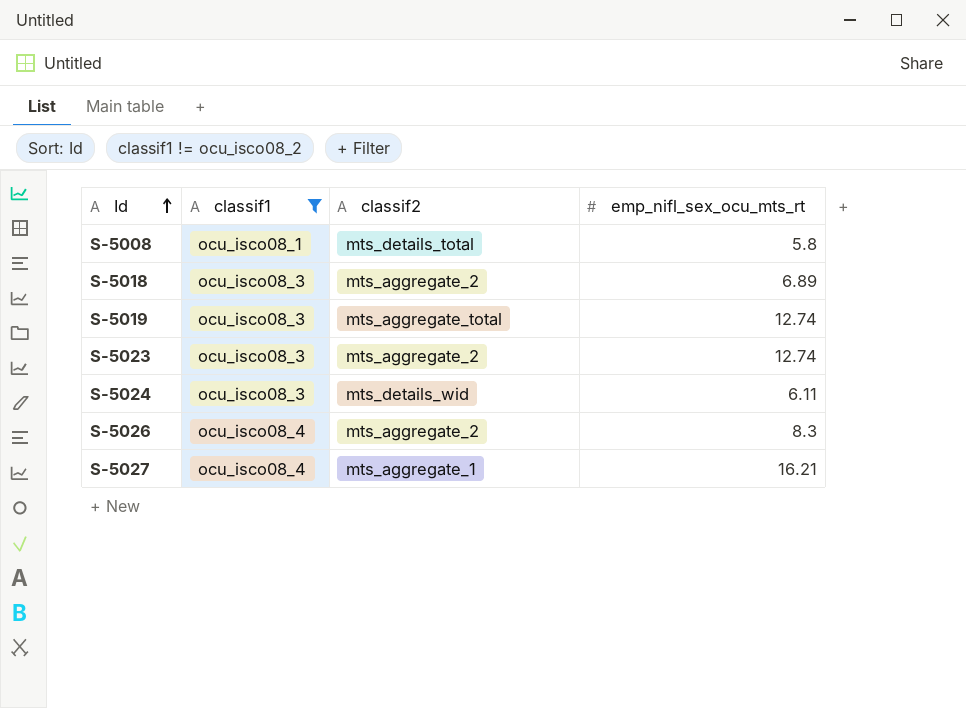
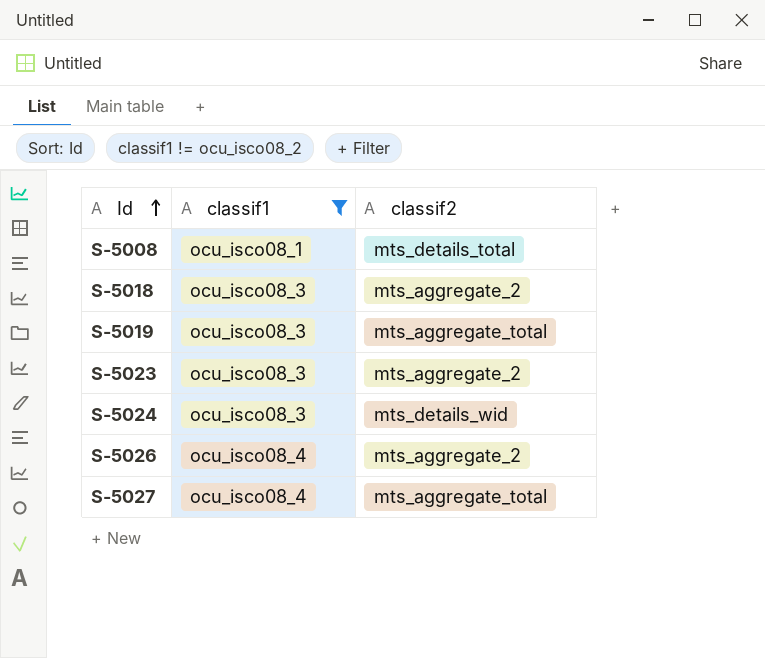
column emp_nifl_sex_ocu_mts_rt | position: 4 -> none
S-5027 | classif2: mts_aggregate_1 -> mts_aggregate_total

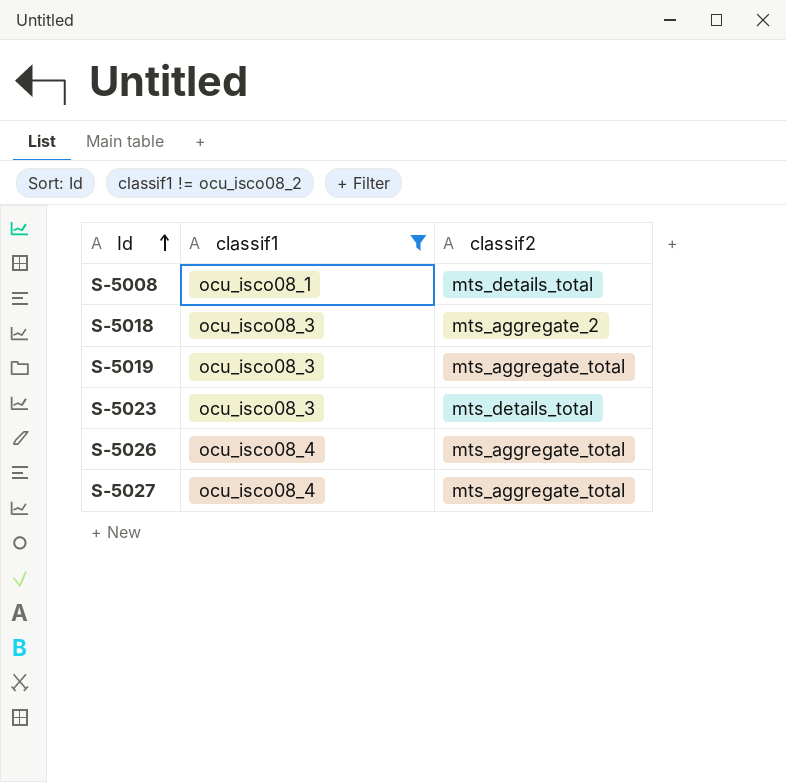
row S-5024: ocu_isco08_3 | mts_details_wid -> none
S-5023 | classif2: mts_aggregate_2 -> mts_details_total
S-5026 | classif2: mts_aggregate_2 -> mts_aggregate_total

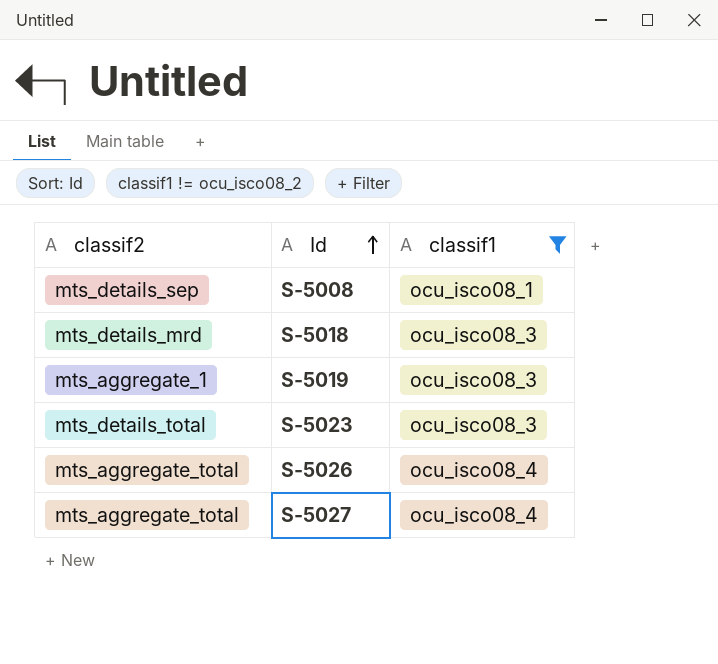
column classif2 | position: 3 -> 1
S-5008 | classif2: mts_details_total -> mts_details_sep
S-5018 | classif2: mts_aggregate_2 -> mts_details_mrd
S-5019 | classif2: mts_aggregate_total -> mts_aggregate_1

